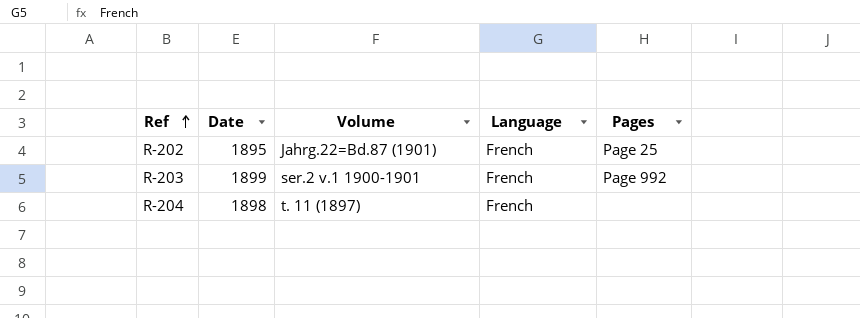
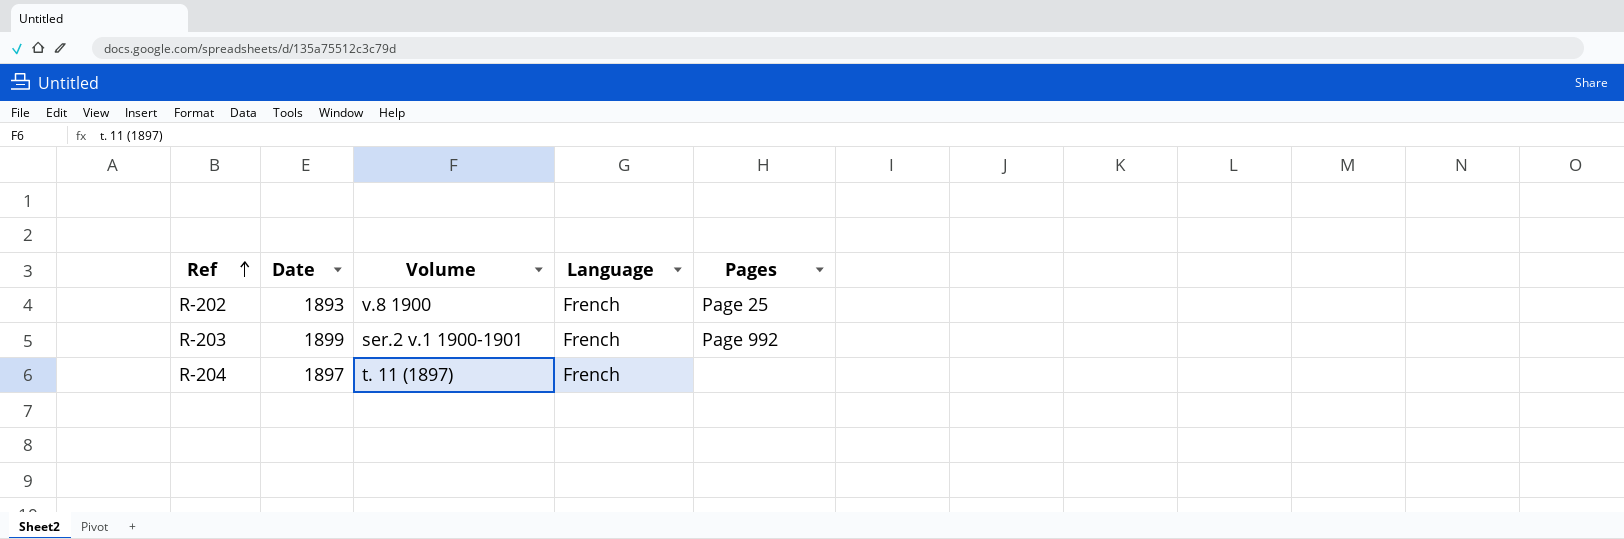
R-202 | Date: 1895 -> 1893
R-202 | Volume: Jahrg.22=Bd.87 (1901) -> v.8 1900
R-204 | Date: 1898 -> 1897

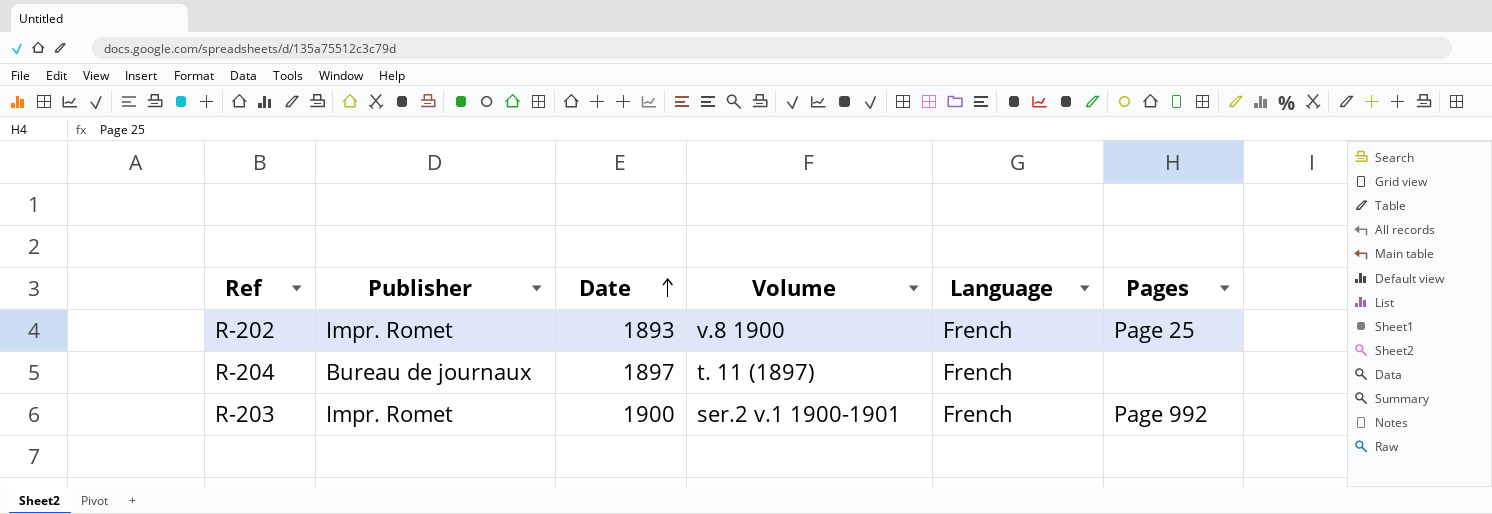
row order: Ref ascending -> Date ascending
column Publisher | position: none -> 2
R-203 | Date: 1899 -> 1900

